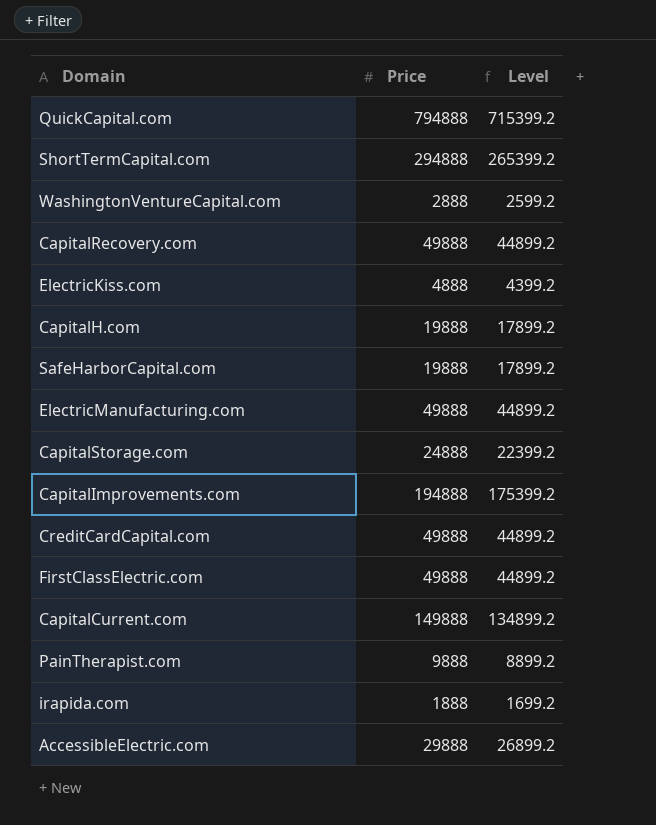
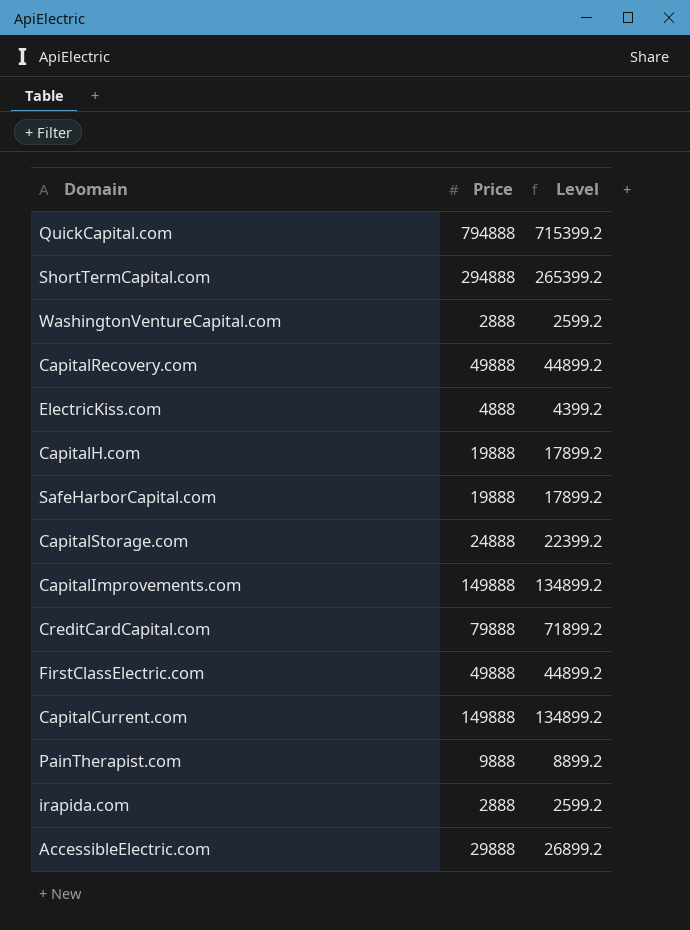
row ElectricManufacturing.com: 49888 | 44899.2 -> none
CapitalImprovements.com | Price: 194888 -> 149888
CapitalImprovements.com | Level: 175399.2 -> 134899.2
CreditCardCapital.com | Price: 49888 -> 79888
CreditCardCapital.com | Level: 44899.2 -> 71899.2
irapida.com | Price: 1888 -> 2888
irapida.com | Level: 1699.2 -> 2599.2

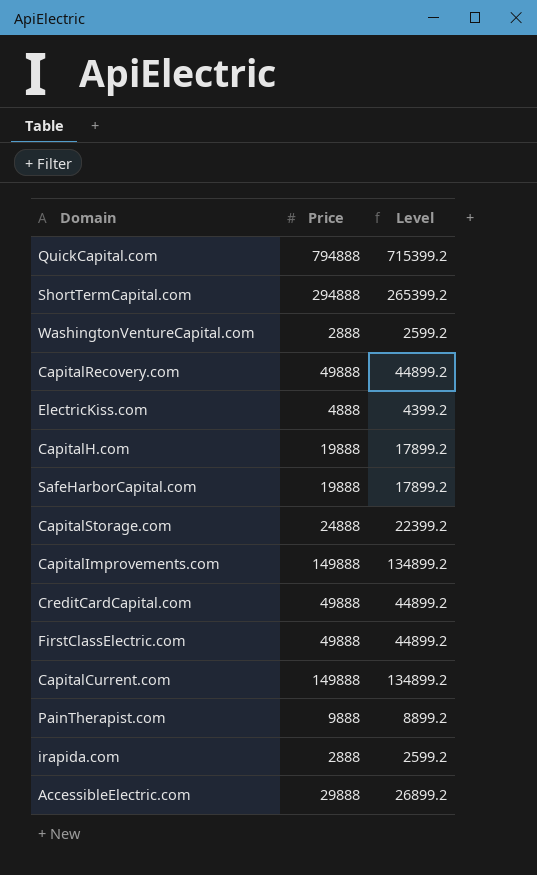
CreditCardCapital.com | Price: 79888 -> 49888
CreditCardCapital.com | Level: 71899.2 -> 44899.2

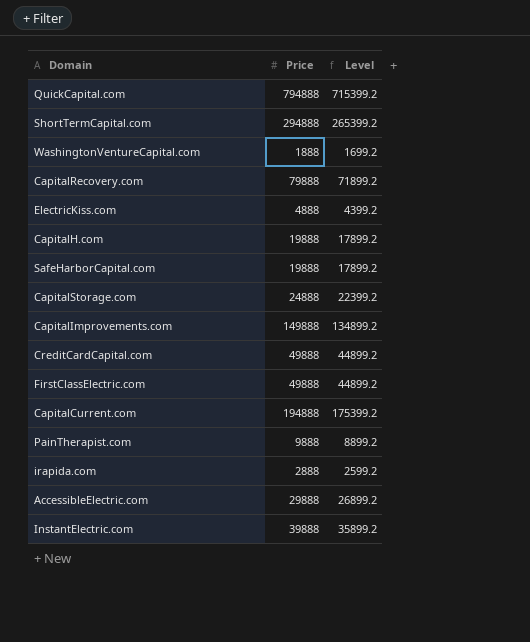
WashingtonVentureCapital.com | Price: 2888 -> 1888
WashingtonVentureCapital.com | Level: 2599.2 -> 1699.2
CapitalRecovery.com | Price: 49888 -> 79888
CapitalRecovery.com | Level: 44899.2 -> 71899.2
CapitalCurrent.com | Price: 149888 -> 194888
CapitalCurrent.com | Level: 134899.2 -> 175399.2
row InstantElectric.com: none -> 39888 | 35899.2

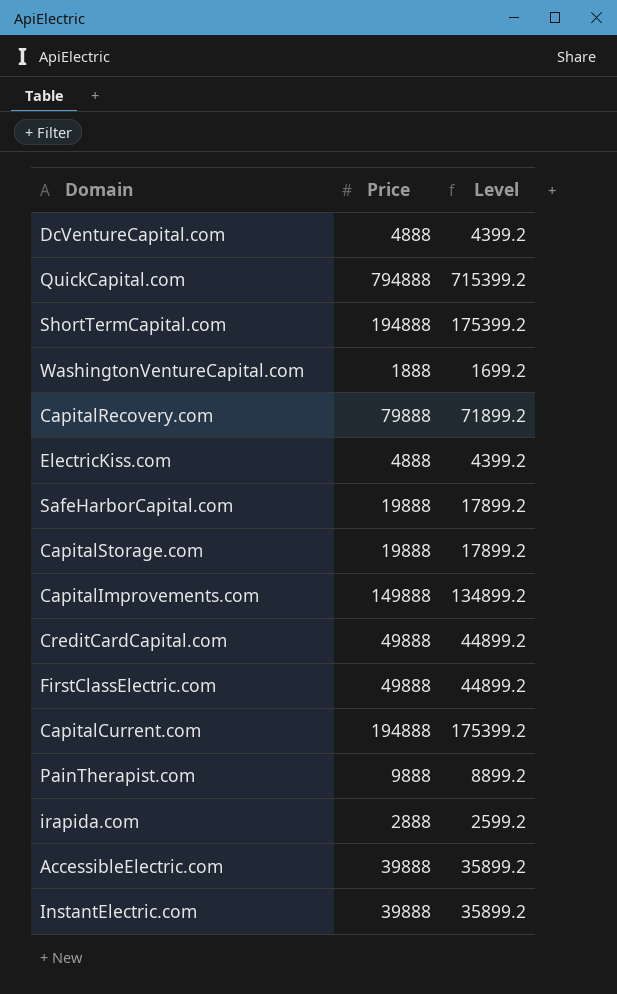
row CapitalH.com: 19888 | 17899.2 -> none
row DcVentureCapital.com: none -> 4888 | 4399.2
ShortTermCapital.com | Price: 294888 -> 194888
ShortTermCapital.com | Level: 265399.2 -> 175399.2
CapitalStorage.com | Price: 24888 -> 19888
CapitalStorage.com | Level: 22399.2 -> 17899.2
AccessibleElectric.com | Price: 29888 -> 39888
AccessibleElectric.com | Level: 26899.2 -> 35899.2

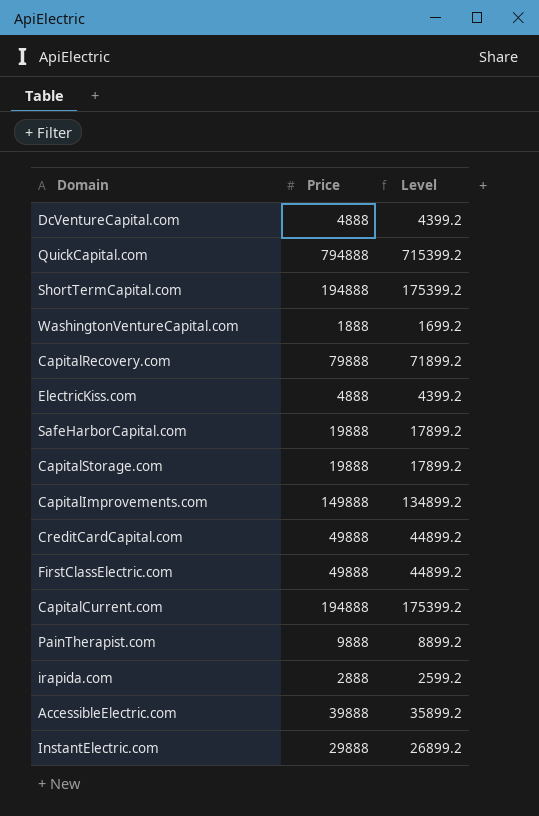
InstantElectric.com | Price: 39888 -> 29888
InstantElectric.com | Level: 35899.2 -> 26899.2

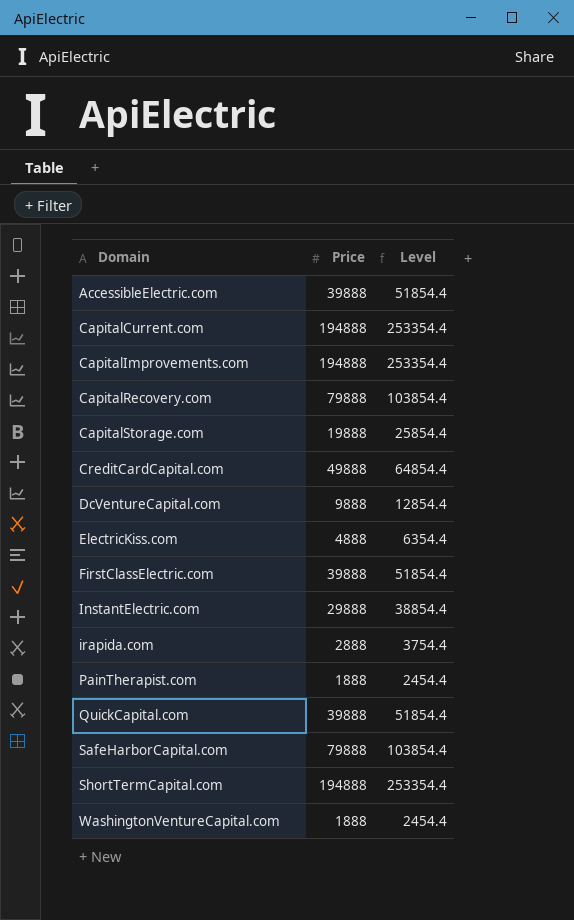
row order: none -> Domain ascending
column Level | formula: [Price] * 0.9 -> [Price] * 1.3
CapitalImprovements.com | Price: 149888 -> 194888
DcVentureCapital.com | Price: 4888 -> 9888
FirstClassElectric.com | Price: 49888 -> 39888
PainTherapist.com | Price: 9888 -> 1888
QuickCapital.com | Price: 794888 -> 39888
SafeHarborCapital.com | Price: 19888 -> 79888

